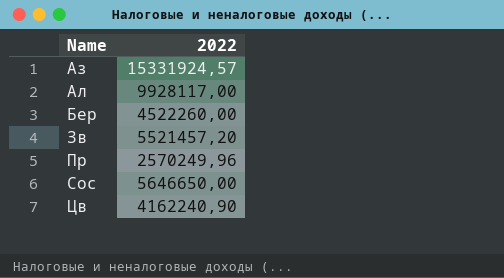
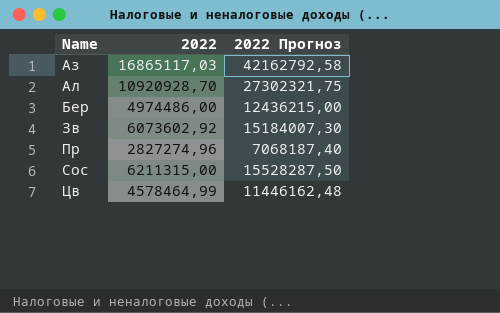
column 2022 Прогноз | formula: none -> [2022] * 2,5
Аз | 2022: 15331924,57 -> 16865117,03
Ал | 2022: 9928117,00 -> 10920928,70
Бер | 2022: 4522260,00 -> 4974486,00
Зв | 2022: 5521457,20 -> 6073602,92
Пр | 2022: 2570249,96 -> 2827274,96
Сос | 2022: 5646650,00 -> 6211315,00
Цв | 2022: 4162240,90 -> 4578464,99

